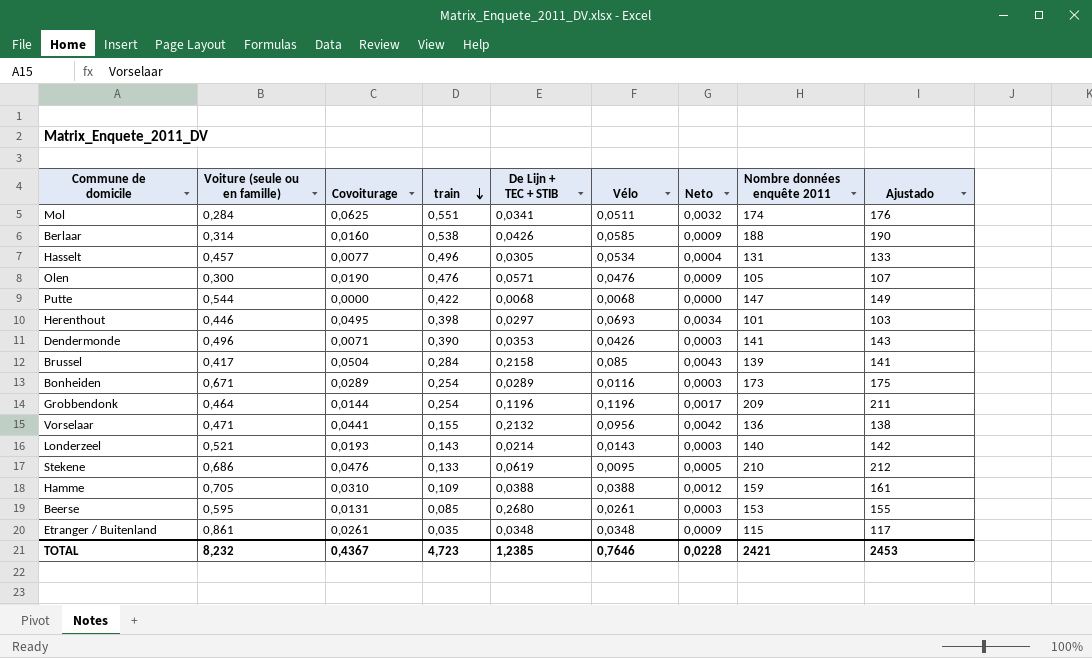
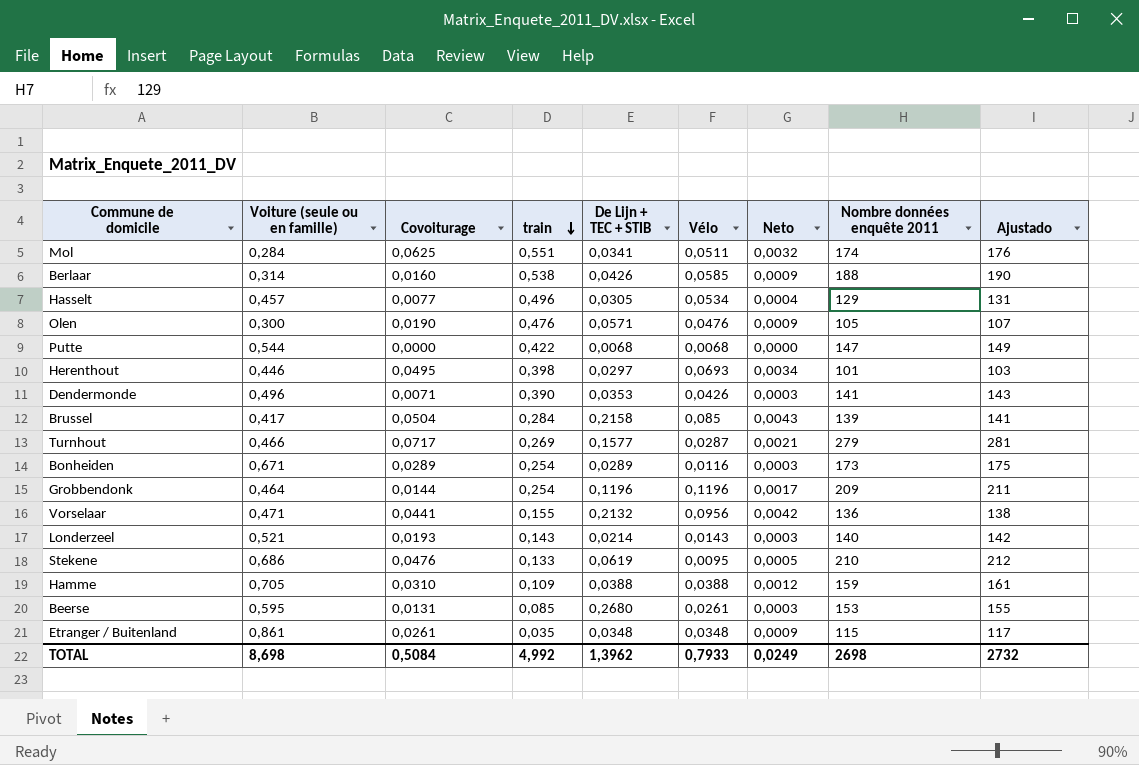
Hasselt | Nombre données enquête 2011: 131 -> 129
Hasselt | Ajustado: 133 -> 131
row Turnhout: none -> 0,466 | 0,0717 | 0,269 | 0,1577 | 0,0287 | 0,0021 | 279 | 281
TOTAL | Voiture (seule ou en famille): 8,232 -> 8,698
TOTAL | Covoiturage: 0,4367 -> 0,5084
TOTAL | train: 4,723 -> 4,992
TOTAL | De Lijn + TEC + STIB: 1,2385 -> 1,3962
TOTAL | Vélo: 0,7646 -> 0,7933
TOTAL | Neto: 0,0228 -> 0,0249
TOTAL | Nombre données enquête 2011: 2421 -> 2698
TOTAL | Ajustado: 2453 -> 2732

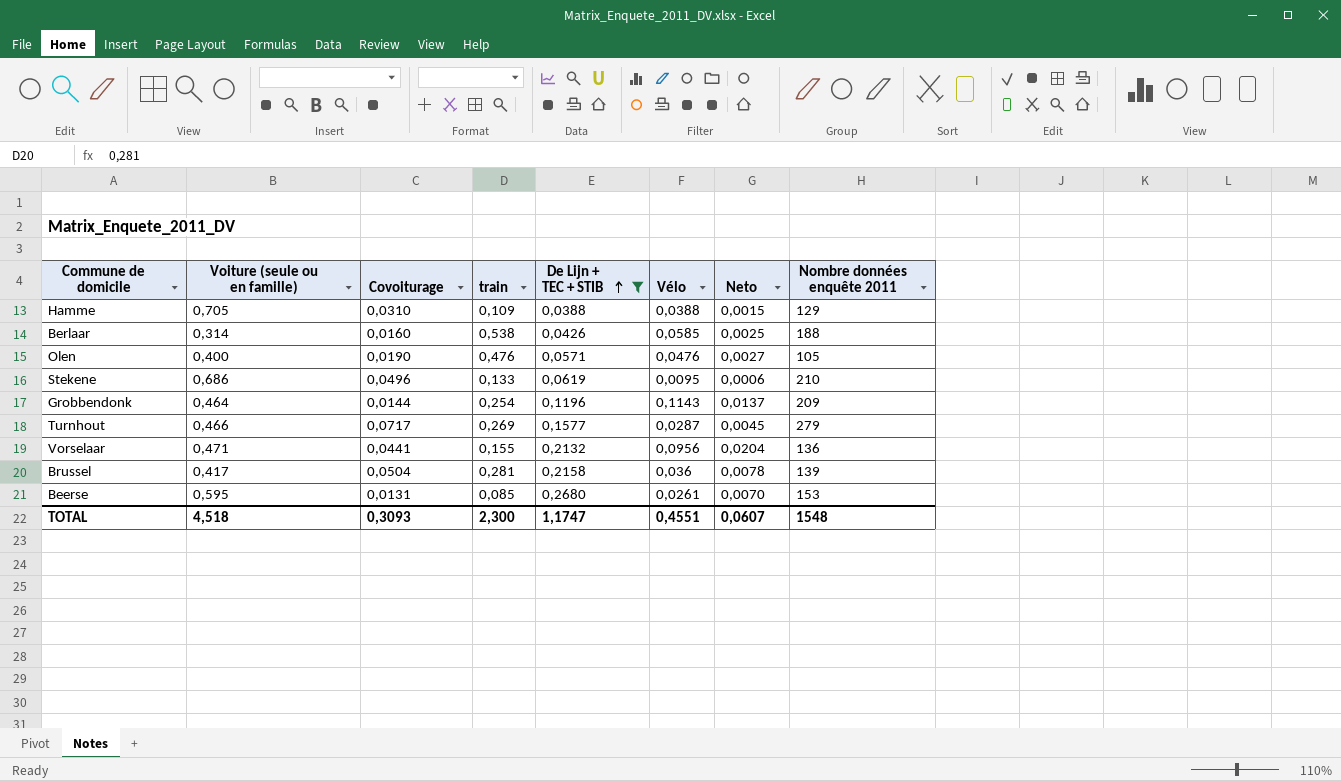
filter: none -> De Lijn + TEC + STIB >= 0,0388
row order: train descending -> De Lijn + TEC + STIB ascending
column Ajustado | formula: [Nombre données enquête 2011] + 2 -> none
column Neto | formula: [Covoiturage] * [Vélo] -> [De Lijn + TEC + STIB] * [Vélo]
Hamme | Nombre données enquête 2011: 159 -> 129
Olen | Voiture (seule ou en famille): 0,300 -> 0,400
Stekene | Covoiturage: 0,0476 -> 0,0496
Grobbendonk | Vélo: 0,1196 -> 0,1143
Brussel | train: 0,284 -> 0,281
Brussel | Vélo: 0,085 -> 0,036
TOTAL | Voiture (seule ou en famille): 8,698 -> 4,518
TOTAL | Covoiturage: 0,5084 -> 0,3093
TOTAL | train: 4,992 -> 2,300
TOTAL | De Lijn + TEC + STIB: 1,3962 -> 1,1747
TOTAL | Vélo: 0,7933 -> 0,4551
TOTAL | Neto: 0,0249 -> 0,0607
TOTAL | Nombre données enquête 2011: 2698 -> 1548

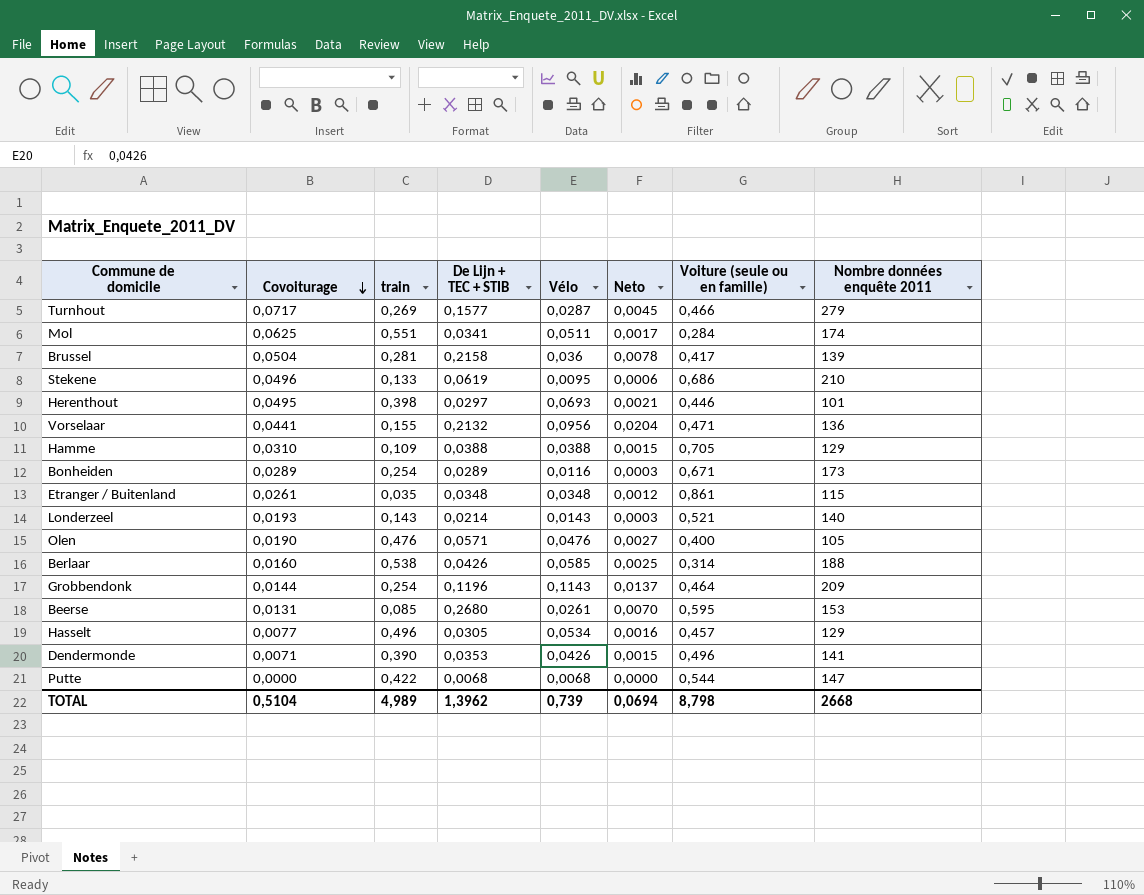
filter: De Lijn + TEC + STIB >= 0,0388 -> none
row order: De Lijn + TEC + STIB ascending -> Covoiturage descending
column Voiture (seule ou en famille) | position: 2 -> 7
TOTAL | Covoiturage: 0,3093 -> 0,5104
TOTAL | train: 2,300 -> 4,989
TOTAL | De Lijn + TEC + STIB: 1,1747 -> 1,3962
TOTAL | Vélo: 0,4551 -> 0,739
TOTAL | Neto: 0,0607 -> 0,0694
TOTAL | Voiture (seule ou en famille): 4,518 -> 8,798
TOTAL | Nombre données enquête 2011: 1548 -> 2668

